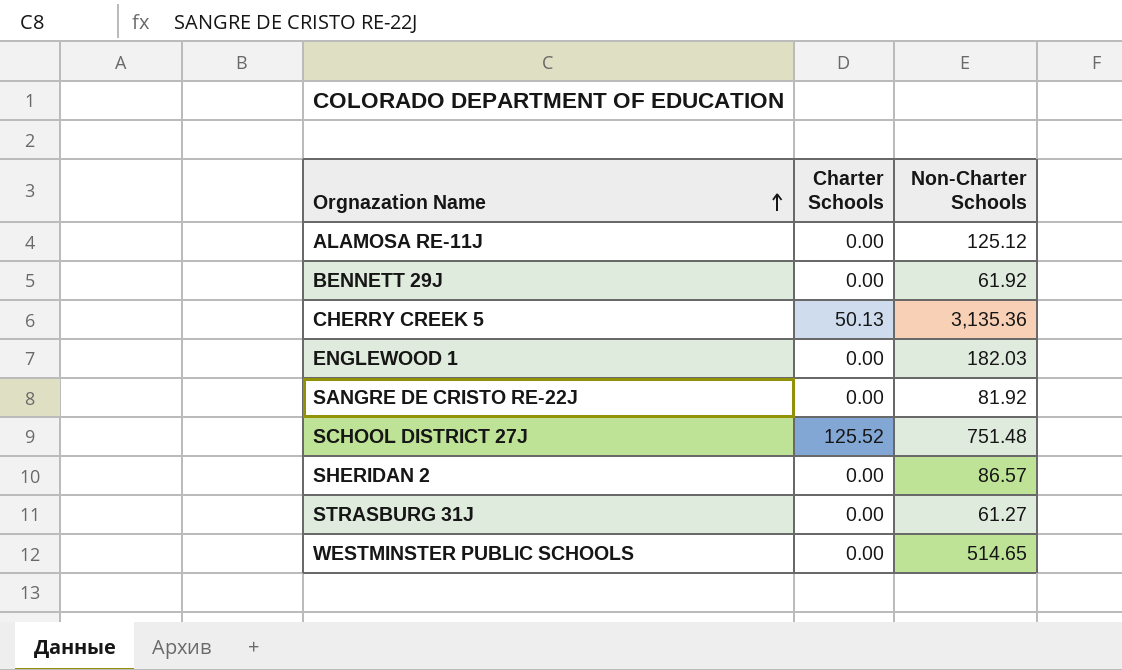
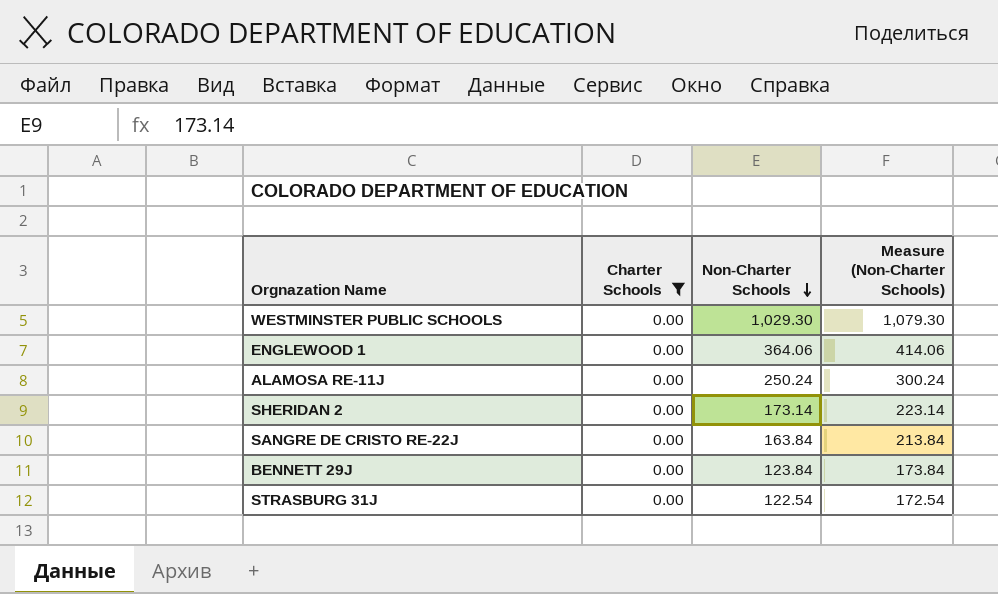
filter: none -> Charter Schools = 0.00
row order: Orgnazation Name ascending -> Non-Charter Schools descending
column Measure (Non-Charter Schools) | formula: none -> [Non-Charter Schools] + 50
WESTMINSTER PUBLIC SCHOOLS | Non-Charter Schools: 514.65 -> 1,029.30
ENGLEWOOD 1 | Non-Charter Schools: 182.03 -> 364.06
ALAMOSA RE-11J | Non-Charter Schools: 125.12 -> 250.24
SHERIDAN 2 | Non-Charter Schools: 86.57 -> 173.14
SANGRE DE CRISTO RE-22J | Non-Charter Schools: 81.92 -> 163.84
BENNETT 29J | Non-Charter Schools: 61.92 -> 123.84
STRASBURG 31J | Non-Charter Schools: 61.27 -> 122.54

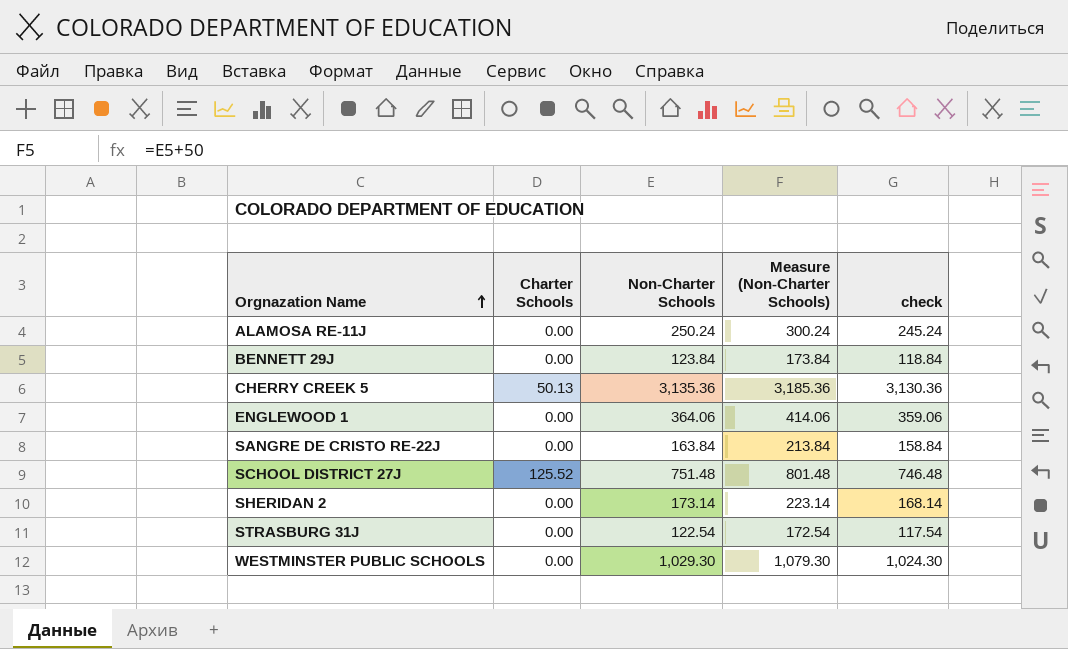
filter: Charter Schools = 0.00 -> none
row order: Non-Charter Schools descending -> Orgnazation Name ascending
column check | formula: none -> [Non-Charter Schools] - 5

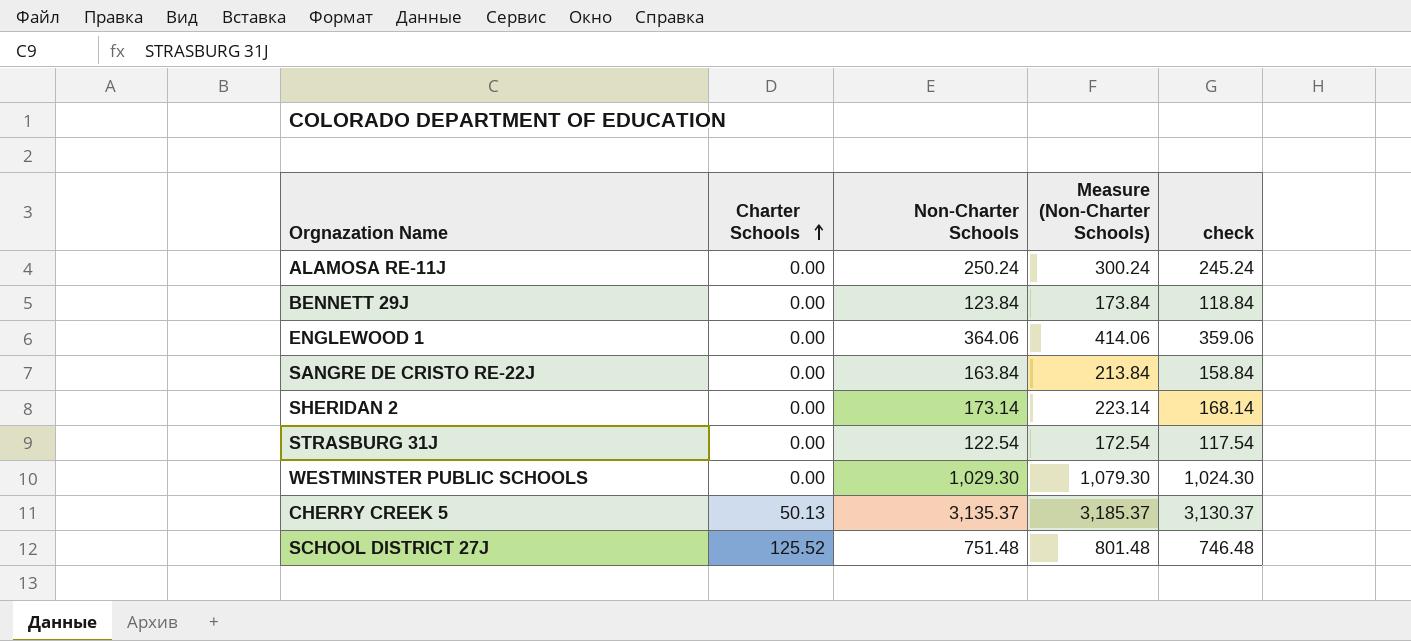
row order: Orgnazation Name ascending -> Charter Schools ascending
CHERRY CREEK 5 | Non-Charter Schools: 3,135.36 -> 3,135.37
CHERRY CREEK 5 | Measure (Non-Charter Schools): 3,185.36 -> 3,185.37
CHERRY CREEK 5 | check: 3,130.36 -> 3,130.37

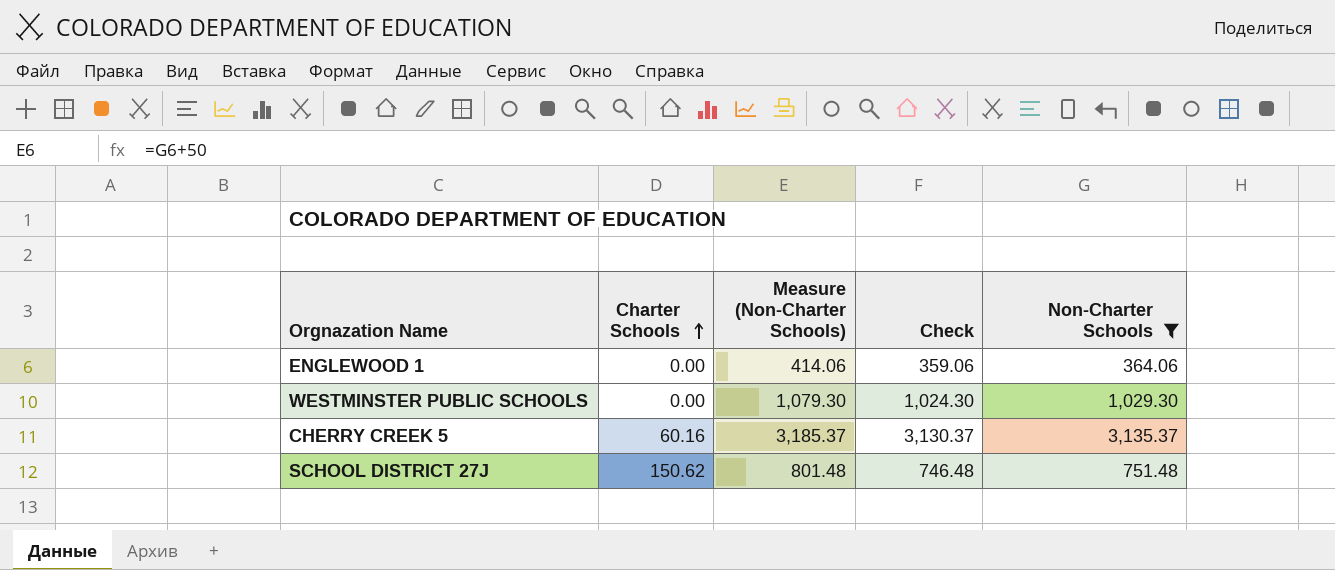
filter: none -> Non-Charter Schools >= 364.06
column name: check -> Check
column Non-Charter Schools | position: 3 -> 5
CHERRY CREEK 5 | Charter Schools: 50.13 -> 60.16
SCHOOL DISTRICT 27J | Charter Schools: 125.52 -> 150.62

